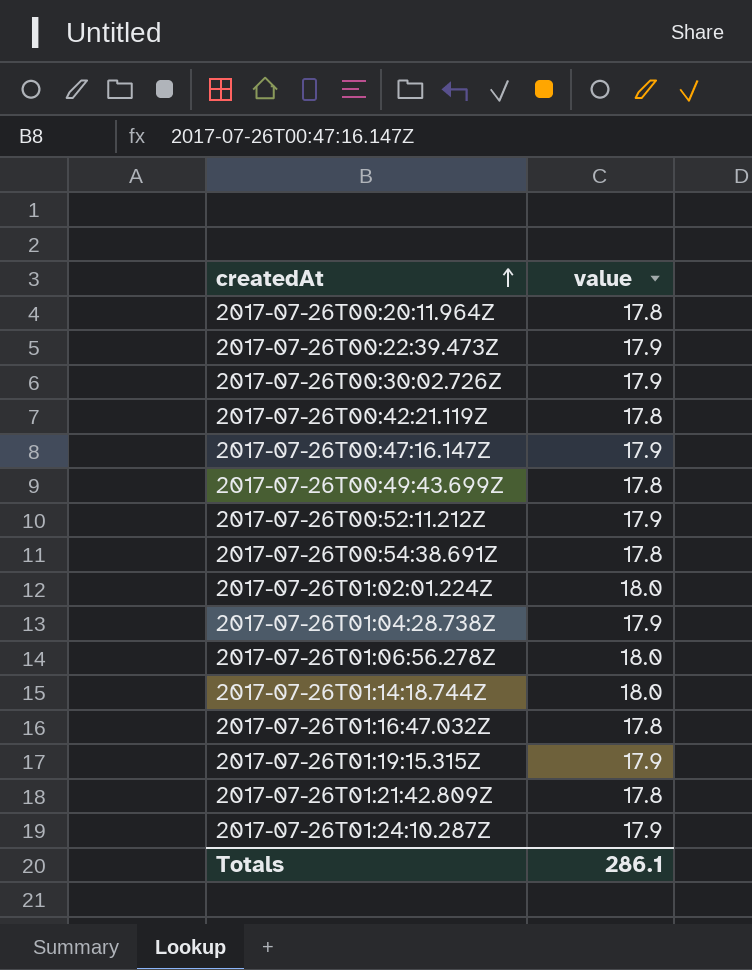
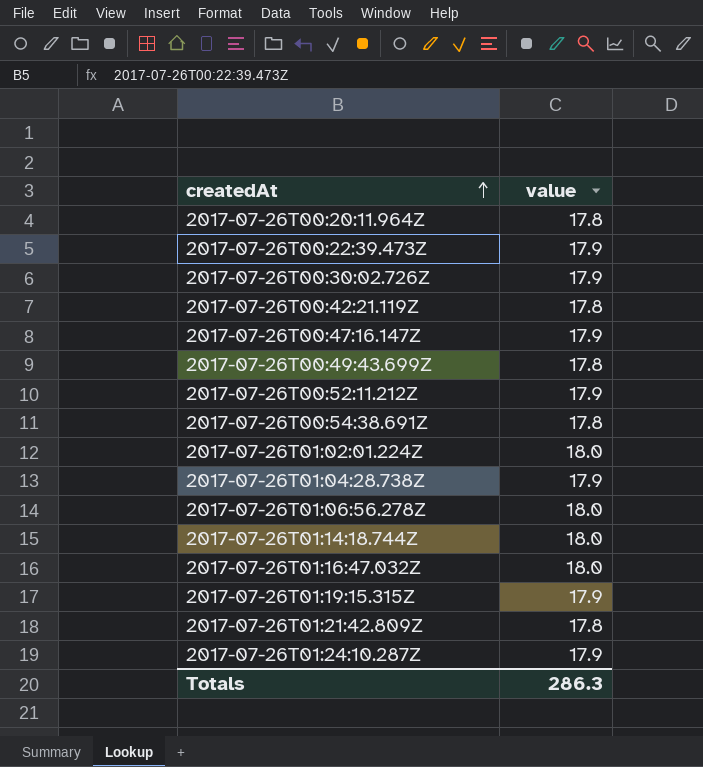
2017-07-26T01:16:47.032Z | value: 17.8 -> 18.0
Totals | value: 286.1 -> 286.3

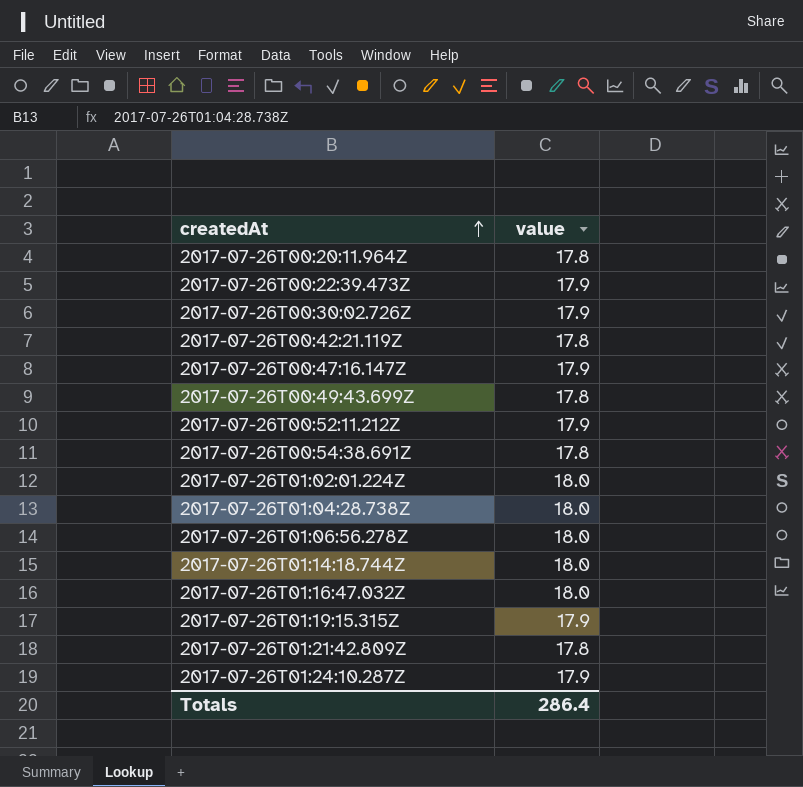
2017-07-26T01:04:28.738Z | value: 17.9 -> 18.0
Totals | value: 286.3 -> 286.4

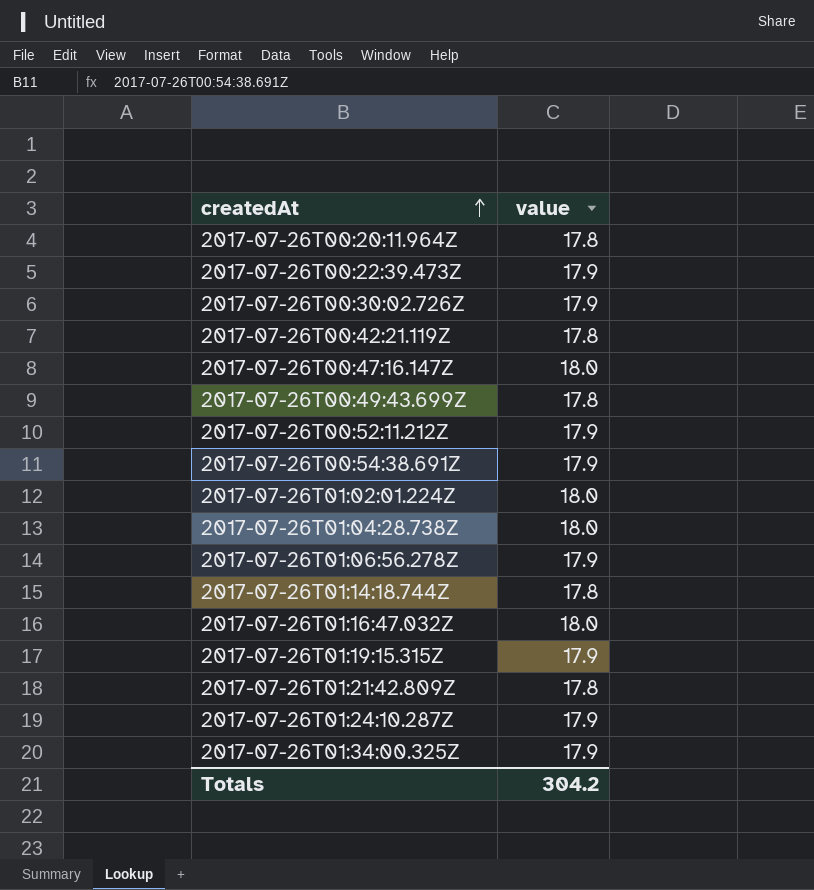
2017-07-26T00:47:16.147Z | value: 17.9 -> 18.0
2017-07-26T00:54:38.691Z | value: 17.8 -> 17.9
2017-07-26T01:06:56.278Z | value: 18.0 -> 17.9
2017-07-26T01:14:18.744Z | value: 18.0 -> 17.8
row 2017-07-26T01:34:00.325Z: none -> 17.9
Totals | value: 286.4 -> 304.2

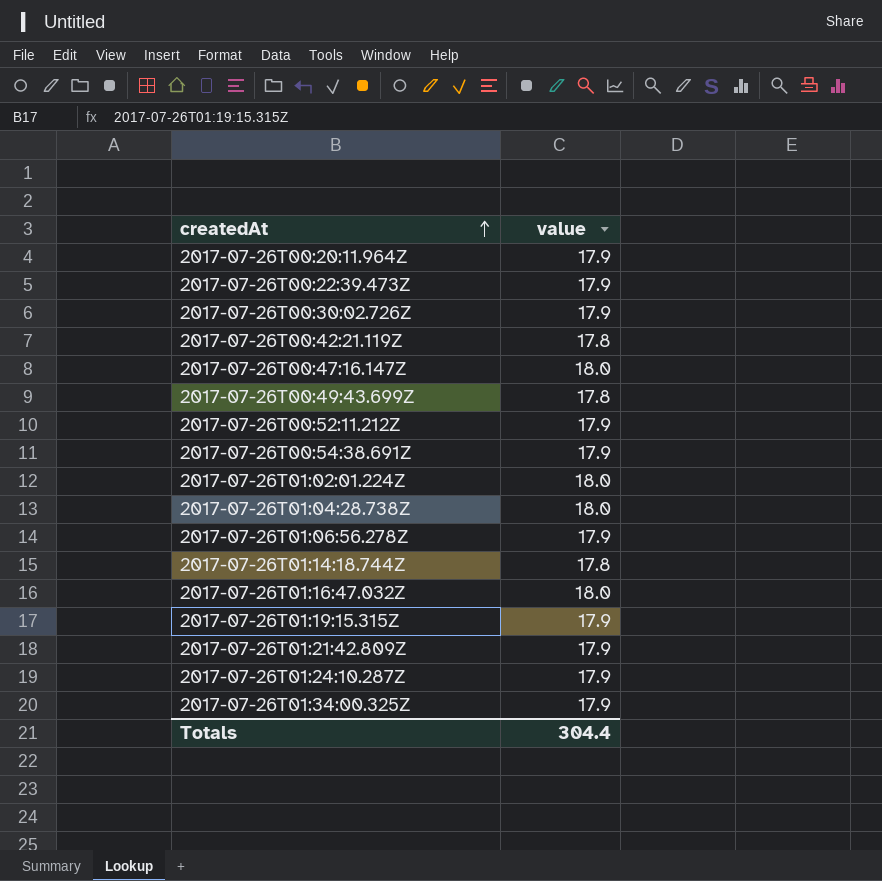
2017-07-26T00:20:11.964Z | value: 17.8 -> 17.9
2017-07-26T01:21:42.809Z | value: 17.8 -> 17.9
Totals | value: 304.2 -> 304.4

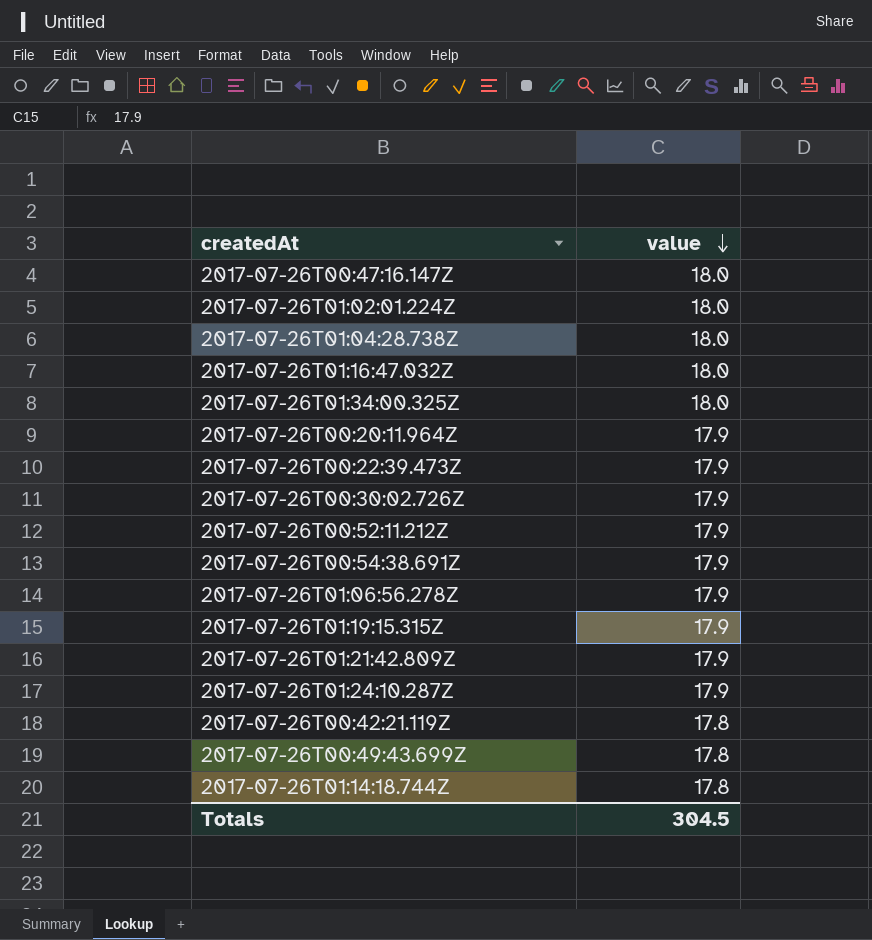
row order: createdAt ascending -> value descending
2017-07-26T01:34:00.325Z | value: 17.9 -> 18.0
Totals | value: 304.4 -> 304.5

